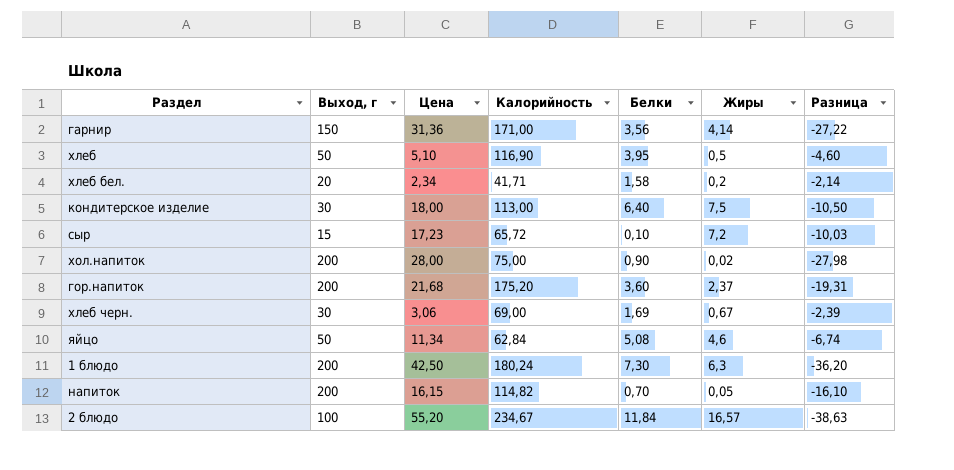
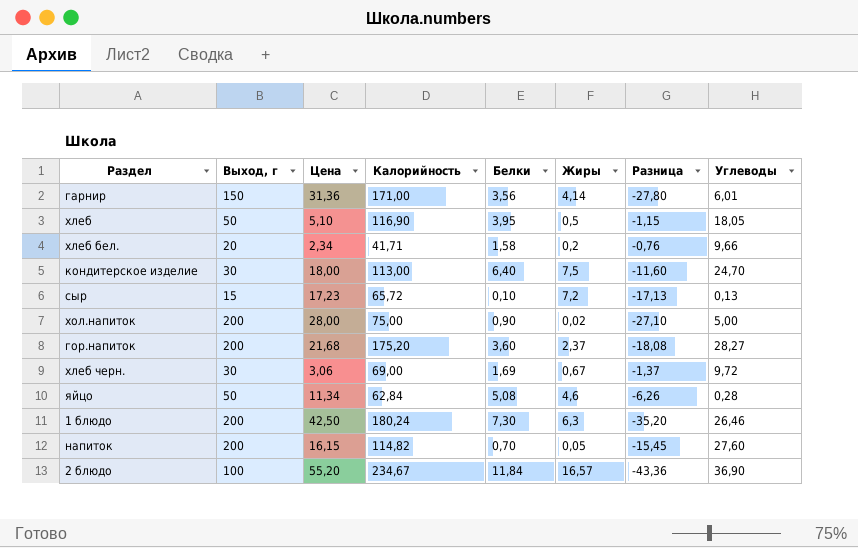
column Разница | formula: [Жиры] - [Цена] -> [Белки] - [Цена]
column Углеводы | position: none -> 8

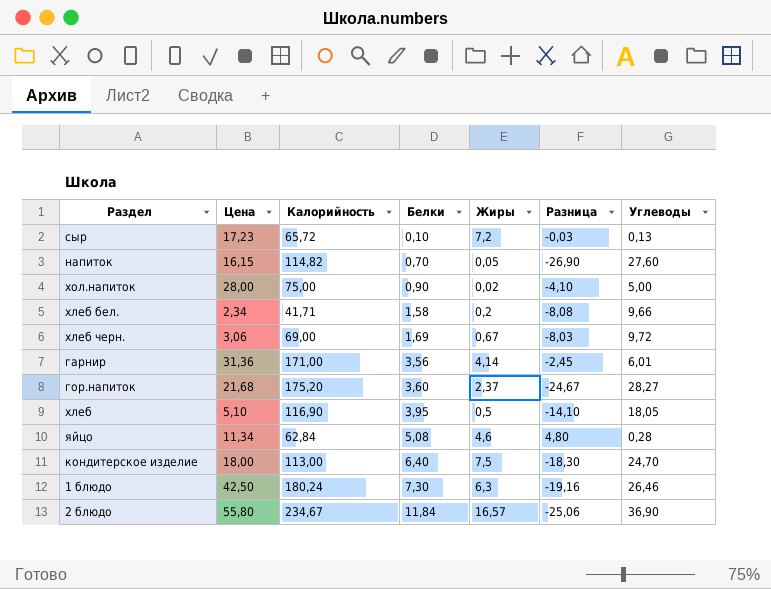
row order: none -> Белки ascending
column Выход, г | position: 2 -> none
column Разница | formula: [Белки] - [Цена] -> [Белки] - [Углеводы]
2 блюдо | Цена: 55,20 -> 55,80

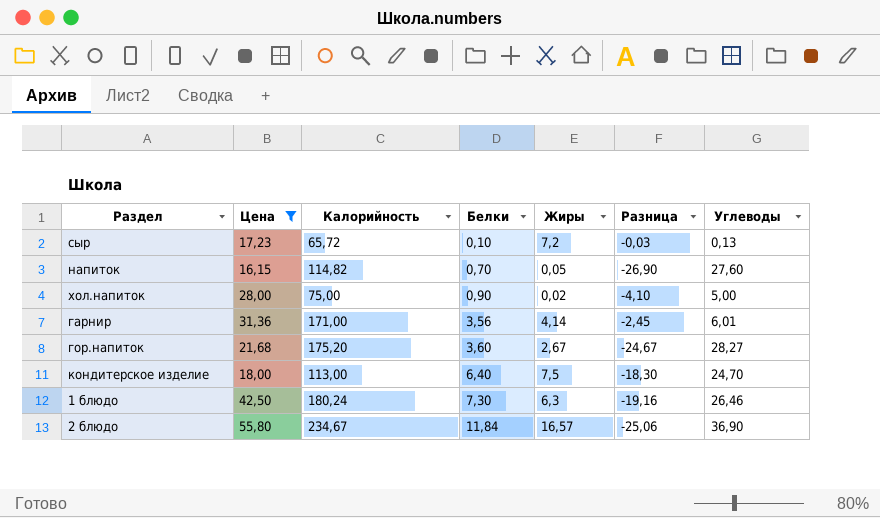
filter: none -> Цена >= 16,15
гор.напиток | Жиры: 2,37 -> 2,67

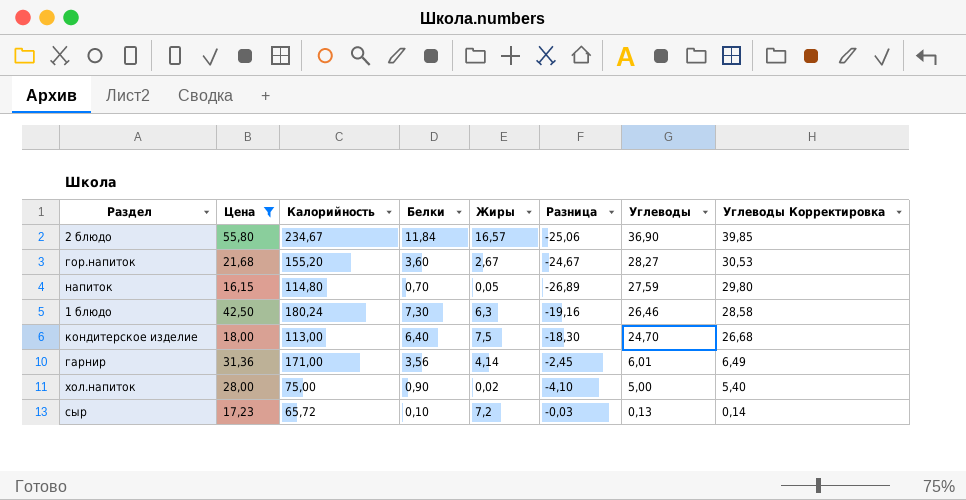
row order: Белки ascending -> Углеводы descending
column Углеводы Корректировка | formula: none -> [Углеводы] * 1,08
гор.напиток | Калорийность: 175,20 -> 155,20
напиток | Калорийность: 114,82 -> 114,80
напиток | Разница: -26,90 -> -26,89
напиток | Углеводы: 27,60 -> 27,59

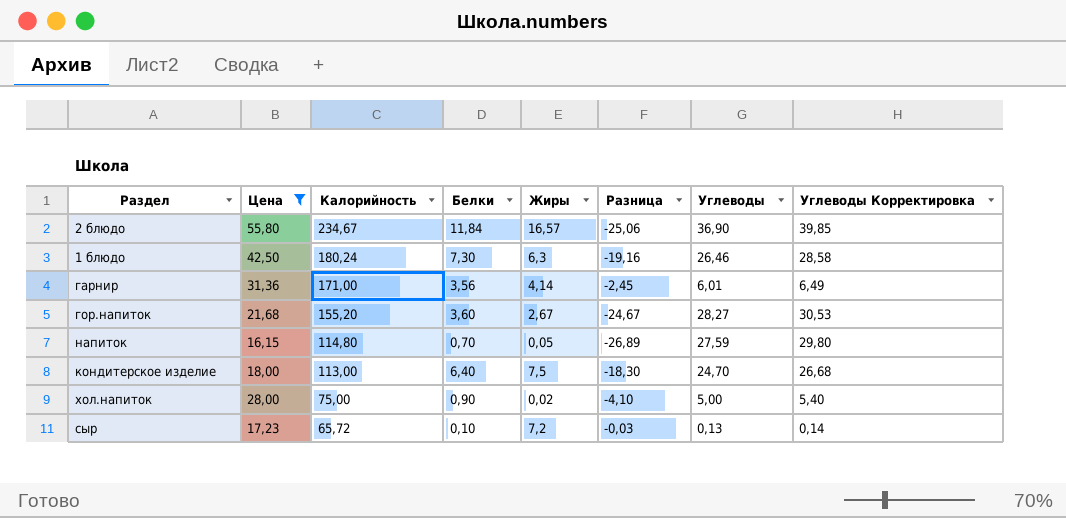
row order: Углеводы descending -> Калорийность descending

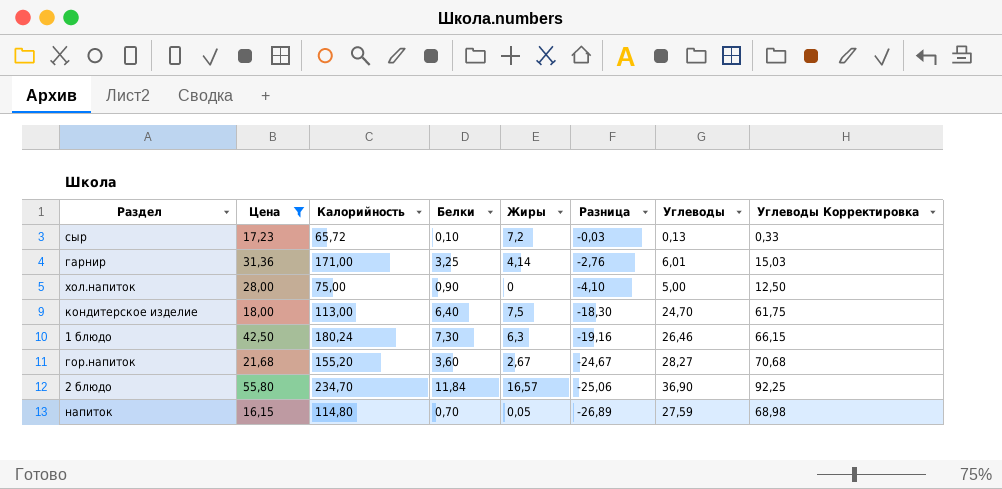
row order: Калорийность descending -> Разница descending
column Углеводы Корректировка | formula: [Углеводы] * 1,08 -> [Углеводы] * 2,5
гарнир | Белки: 3,56 -> 3,25
гарнир | Разница: -2,45 -> -2,76
хол.напиток | Жиры: 0,02 -> 0
2 блюдо | Калорийность: 234,67 -> 234,70

